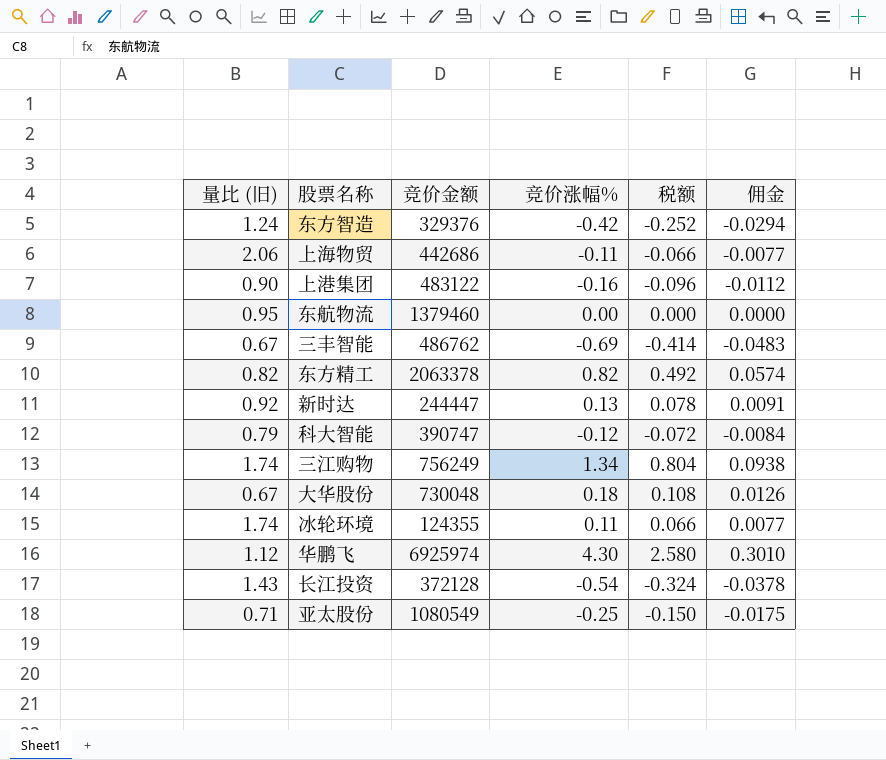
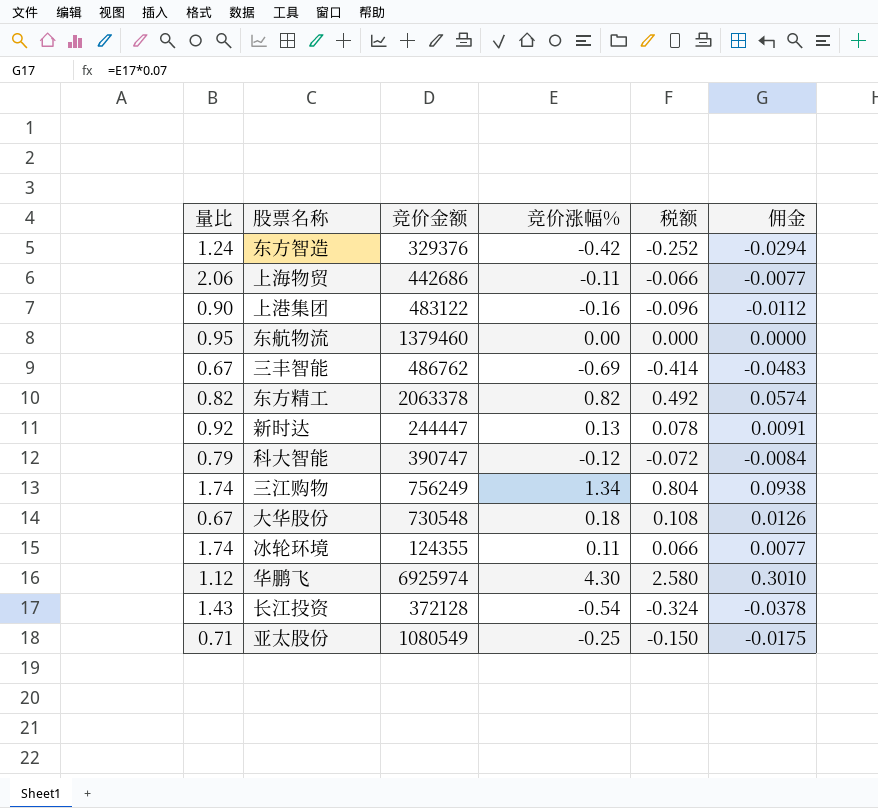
column name: 量比 (旧) -> 量比
大华股份 | 竞价金额: 730048 -> 730548

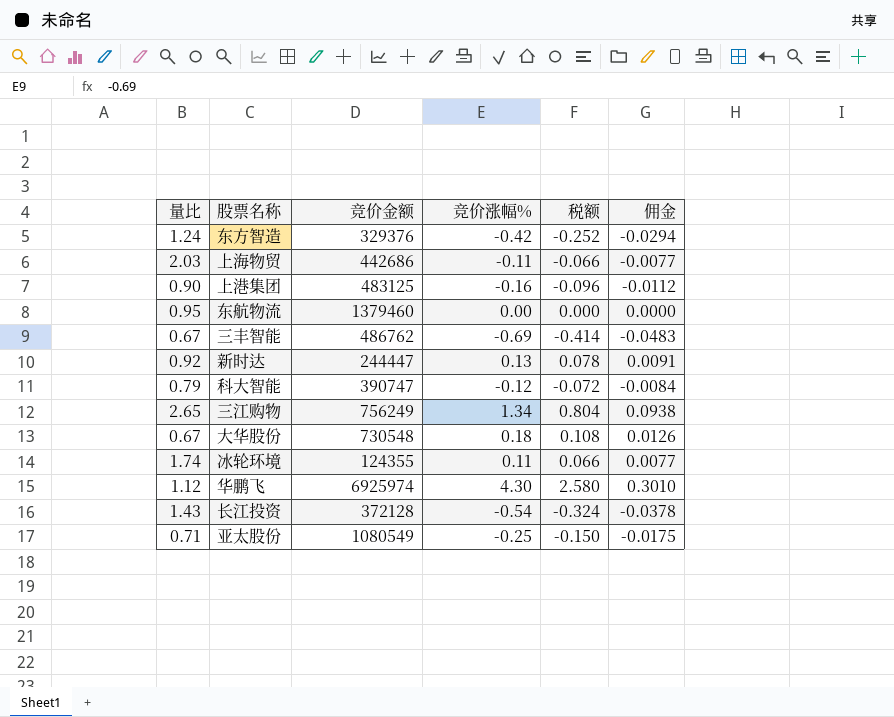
row 东方精工: 0.82 | 2063378 | 0.82 | 0.492 | 0.0574 -> none
上海物贸 | 量比: 2.06 -> 2.03
上港集团 | 竞价金额: 483122 -> 483125
三江购物 | 量比: 1.74 -> 2.65

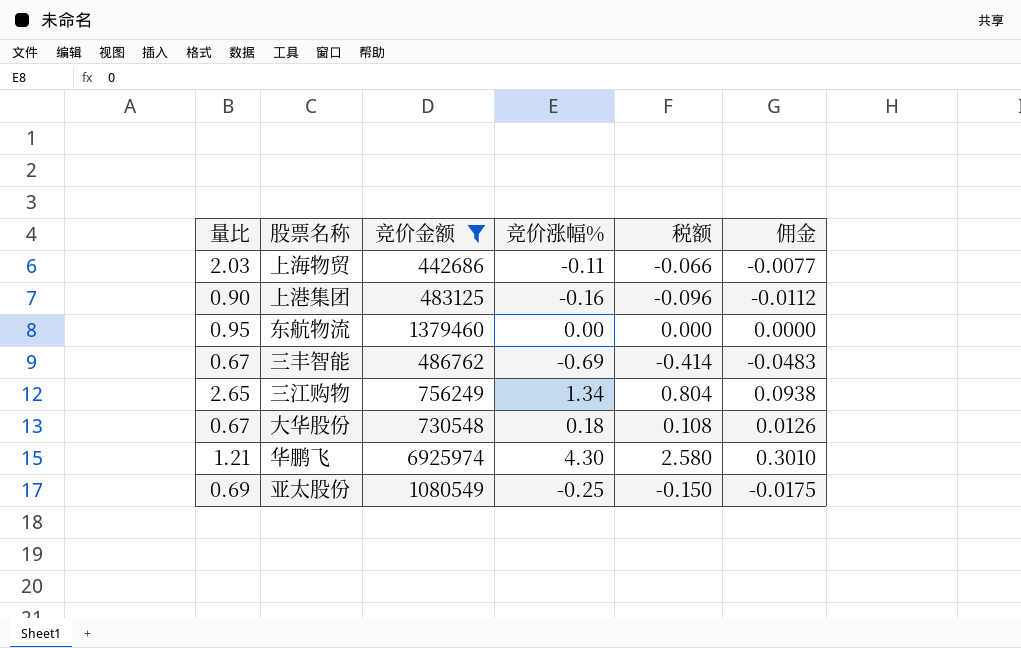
filter: none -> 竞价金额 >= 442686
华鹏飞 | 量比: 1.12 -> 1.21
亚太股份 | 量比: 0.71 -> 0.69

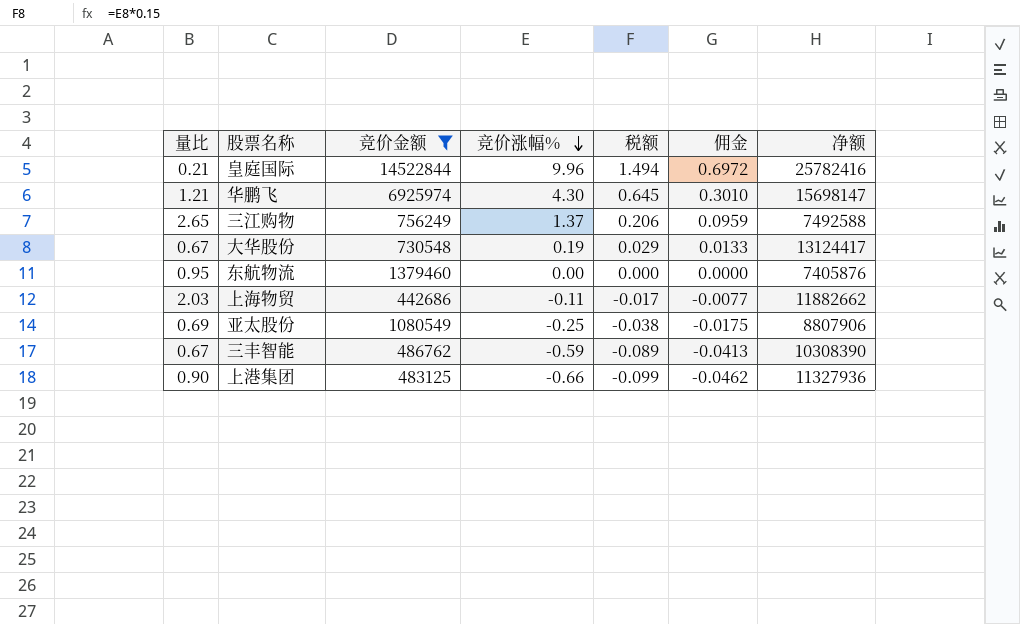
row order: none -> 竞价涨幅% descending
column 税额 | formula: [竞价涨幅%] * 0.6 -> [竞价涨幅%] * 0.15
column 净额 | position: none -> 7
row 皇庭国际: none -> 0.21 | 14522844 | 9.96 | 1.494 | 0.6972 | 25782416
三江购物 | 竞价涨幅%: 1.34 -> 1.37
三江购物 | 佣金: 0.0938 -> 0.0959
大华股份 | 竞价涨幅%: 0.18 -> 0.19
大华股份 | 佣金: 0.0126 -> 0.0133
三丰智能 | 竞价涨幅%: -0.69 -> -0.59
三丰智能 | 佣金: -0.0483 -> -0.0413
上港集团 | 竞价涨幅%: -0.16 -> -0.66
上港集团 | 佣金: -0.0112 -> -0.0462

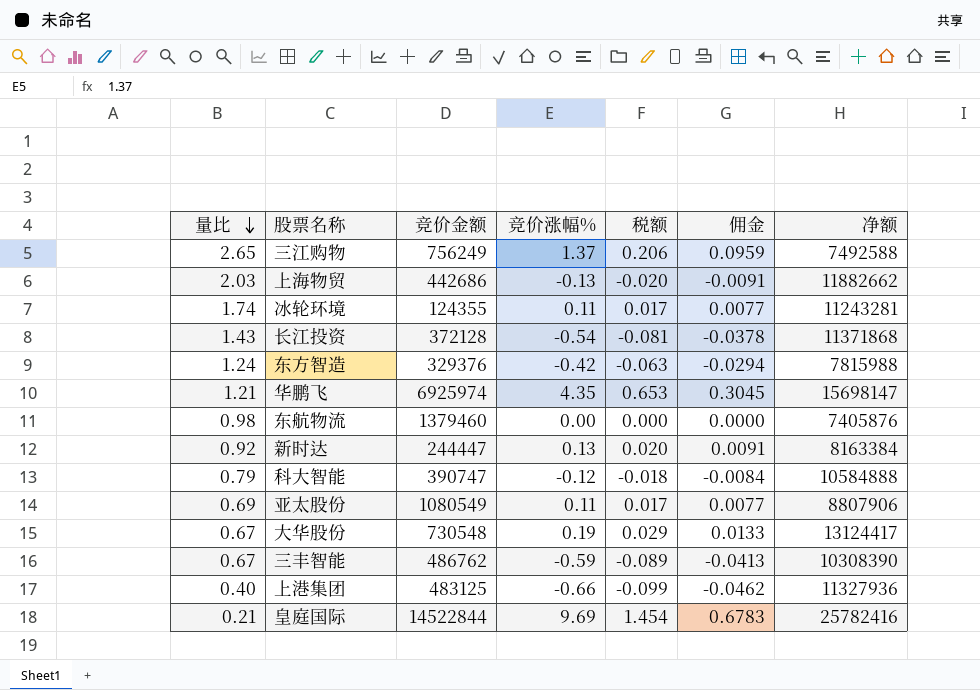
filter: 竞价金额 >= 442686 -> none
row order: 竞价涨幅% descending -> 量比 descending
上海物贸 | 竞价涨幅%: -0.11 -> -0.13
上海物贸 | 税额: -0.017 -> -0.020
上海物贸 | 佣金: -0.0077 -> -0.0091
华鹏飞 | 竞价涨幅%: 4.30 -> 4.35
华鹏飞 | 税额: 0.645 -> 0.653
华鹏飞 | 佣金: 0.3010 -> 0.3045
东航物流 | 量比: 0.95 -> 0.98
亚太股份 | 竞价涨幅%: -0.25 -> 0.11
亚太股份 | 税额: -0.038 -> 0.017
亚太股份 | 佣金: -0.0175 -> 0.0077
上港集团 | 量比: 0.90 -> 0.40
皇庭国际 | 竞价涨幅%: 9.96 -> 9.69
皇庭国际 | 税额: 1.494 -> 1.454
皇庭国际 | 佣金: 0.6972 -> 0.6783

